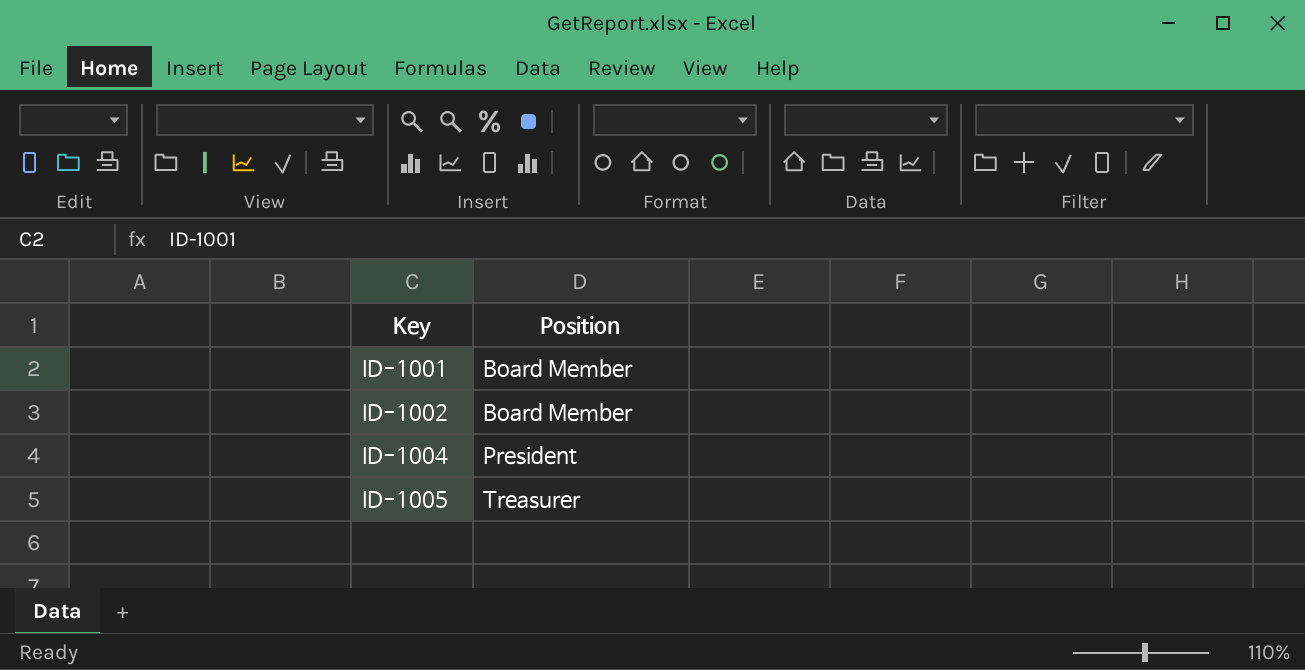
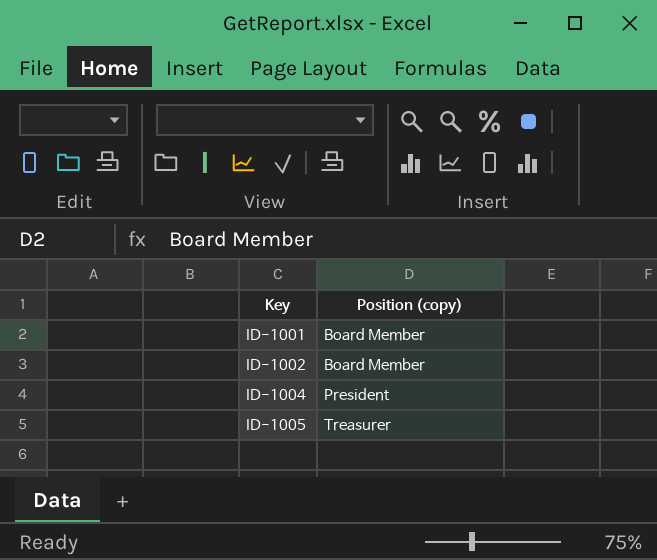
column name: Position -> Position (copy)

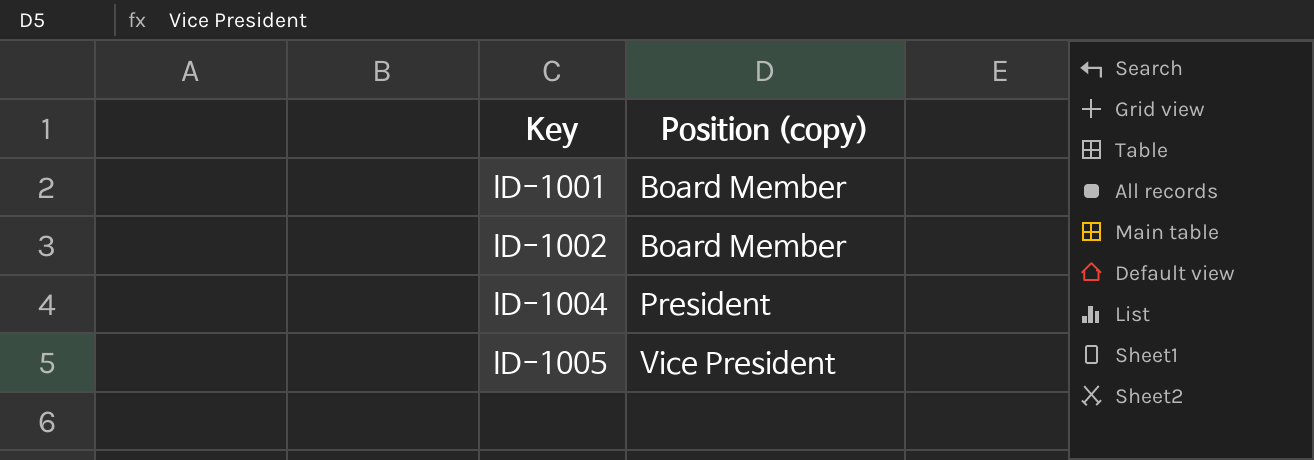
ID-1005 | Position (copy): Treasurer -> Vice President

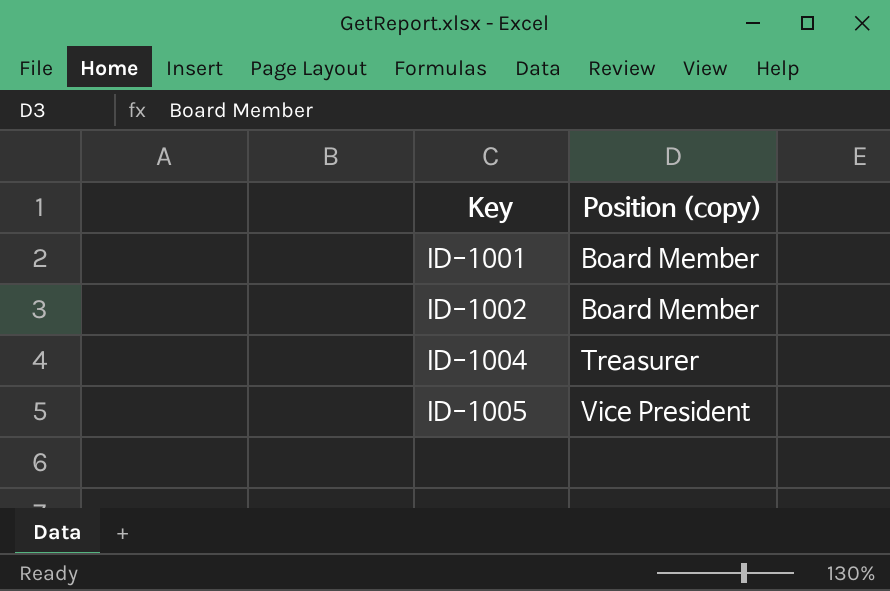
ID-1004 | Position (copy): President -> Treasurer

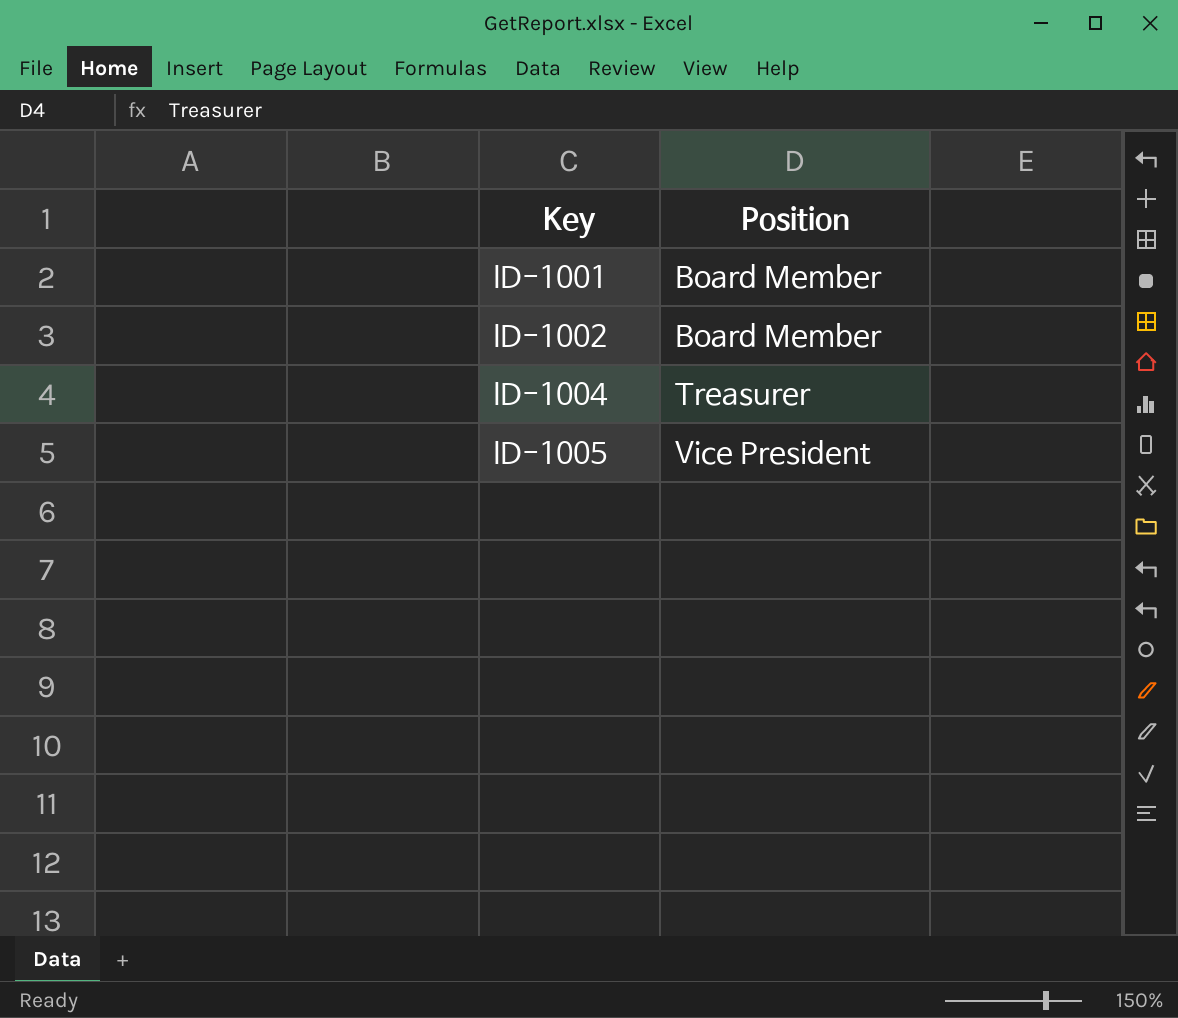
column name: Position (copy) -> Position

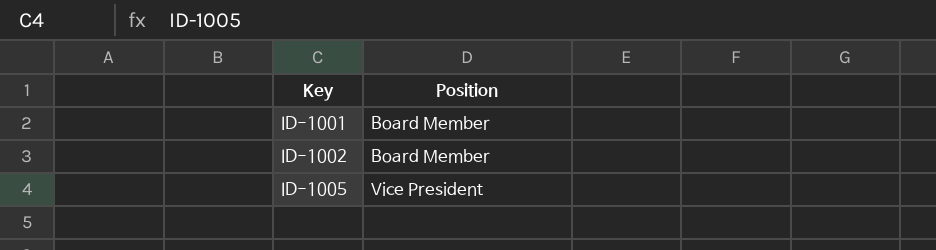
row ID-1004: Treasurer -> none

